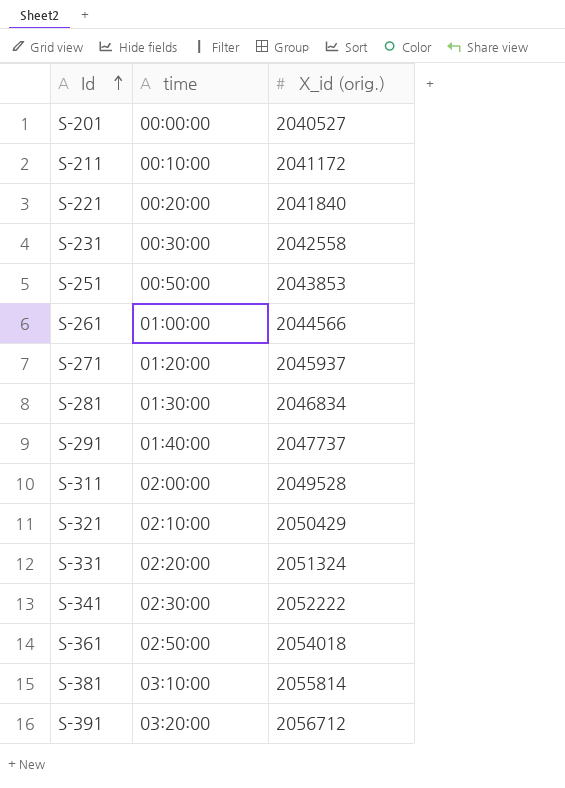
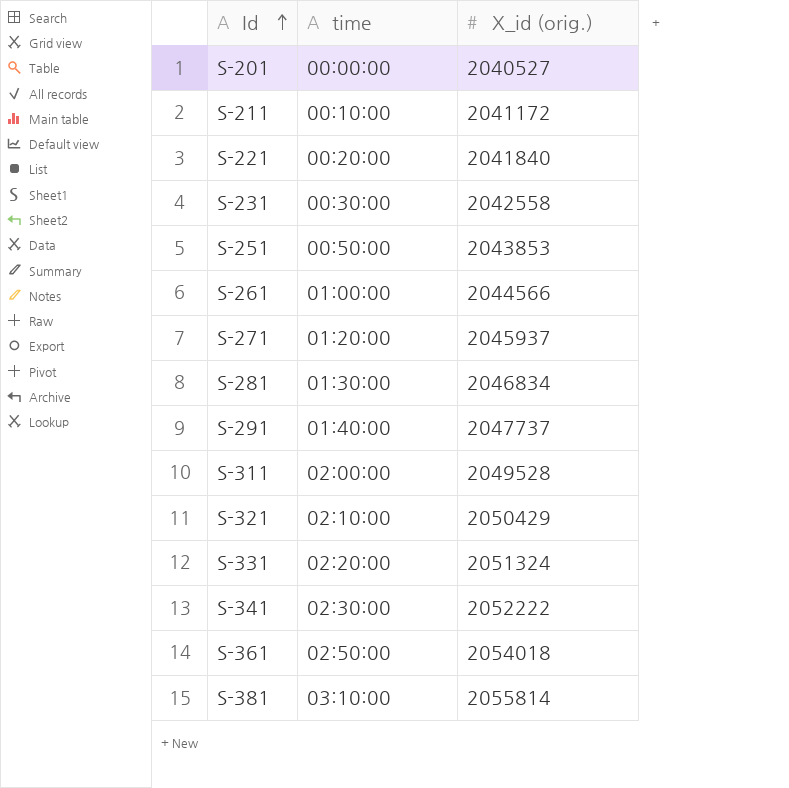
row S-391: 03:20:00 | 2056712 -> none

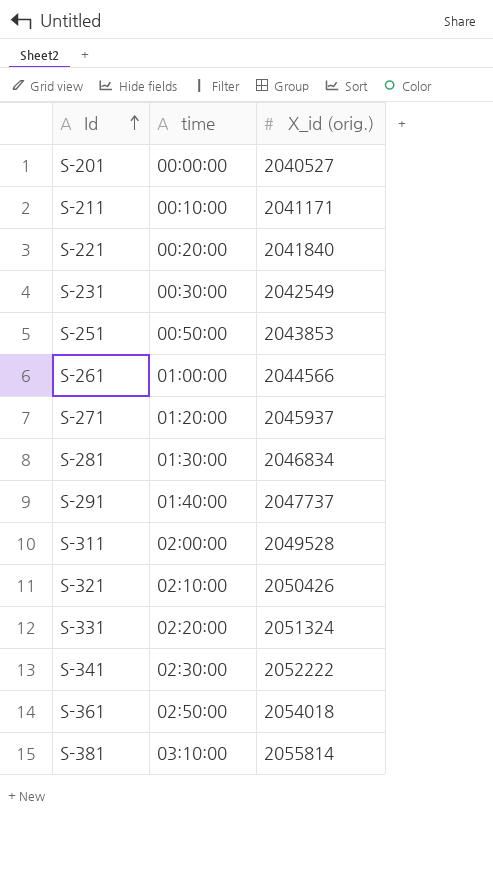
S-211 | X_id (orig.): 2041172 -> 2041171
S-231 | X_id (orig.): 2042558 -> 2042549
S-321 | X_id (orig.): 2050429 -> 2050426

